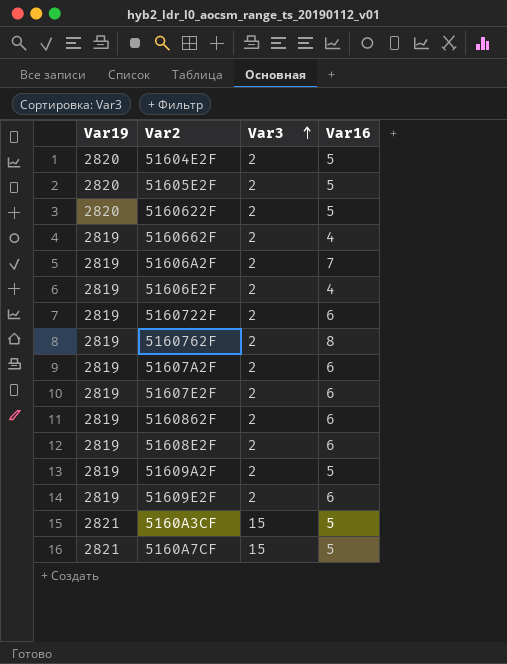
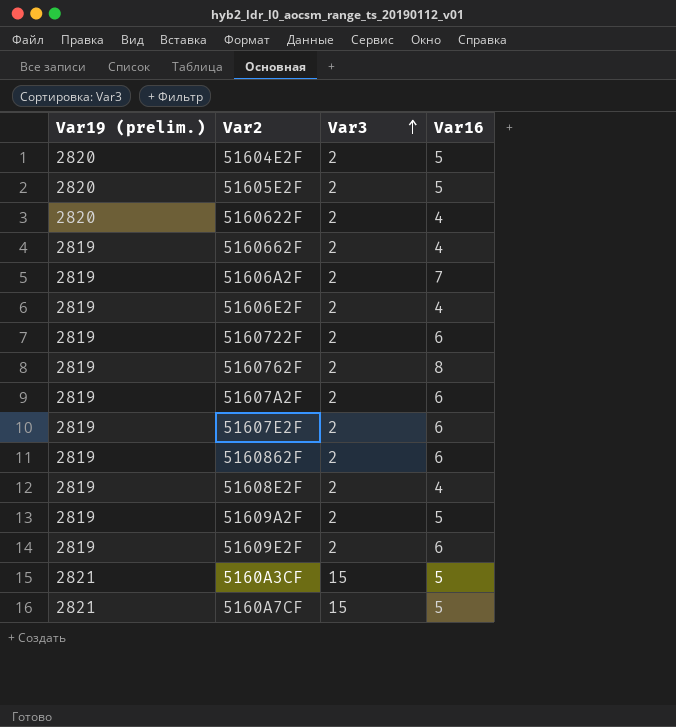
column name: Var19 -> Var19 (prelim.)
5160622F | Var16: 5 -> 4
51608E2F | Var16: 6 -> 4

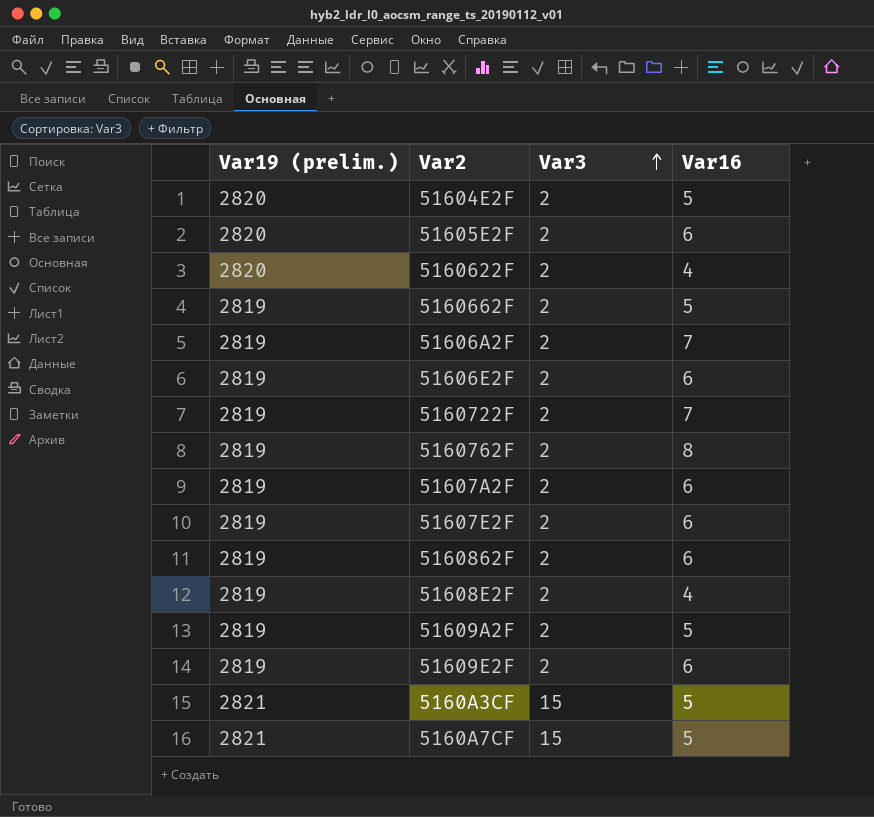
51605E2F | Var16: 5 -> 6
5160662F | Var16: 4 -> 5
51606E2F | Var16: 4 -> 6
5160722F | Var16: 6 -> 7

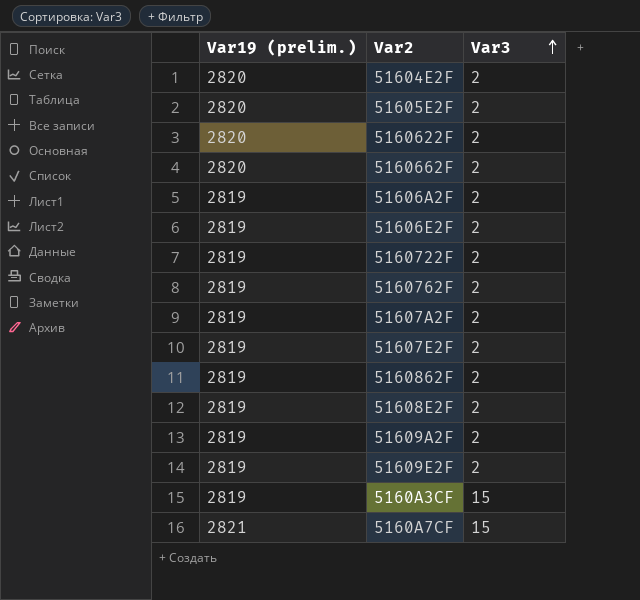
column Var16 | position: 4 -> none
5160662F | Var19 (prelim.): 2819 -> 2820
5160A3CF | Var19 (prelim.): 2821 -> 2819

